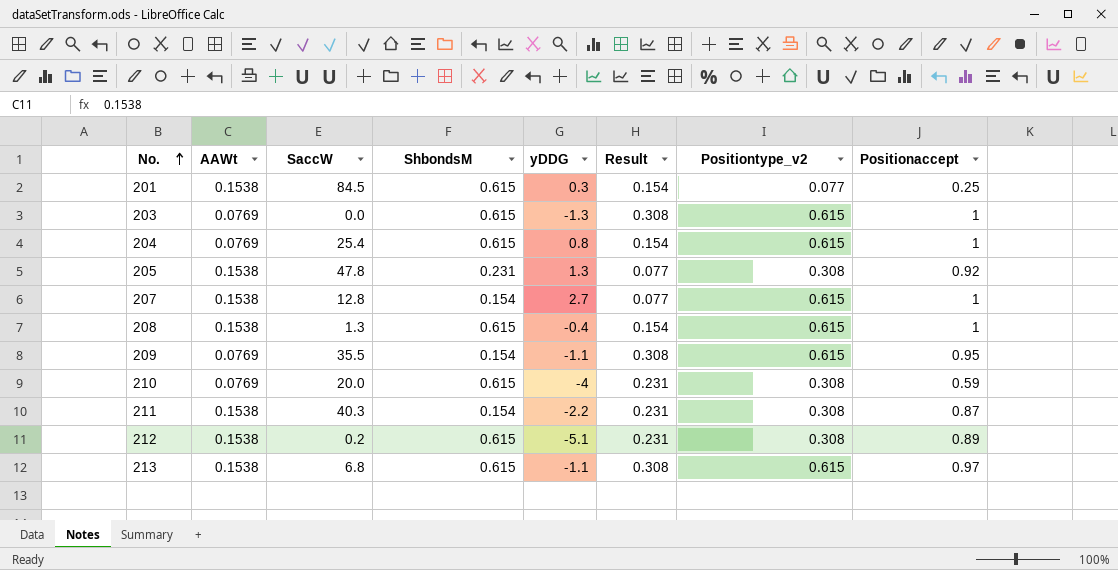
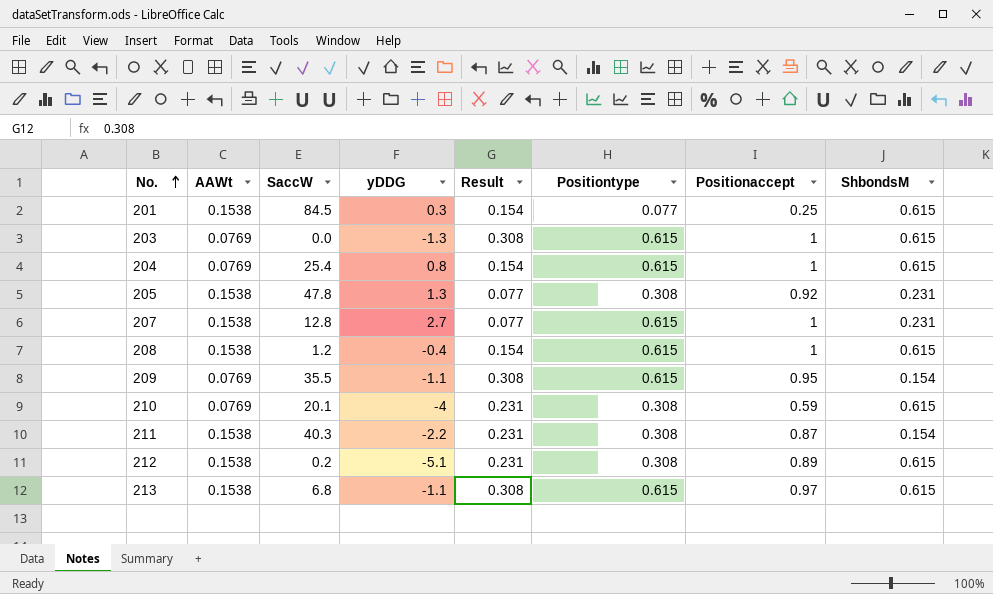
column name: Positiontype_v2 -> Positiontype
column ShbondsM | position: 4 -> 8
207 | ShbondsM: 0.154 -> 0.231
208 | SaccW: 1.3 -> 1.2
210 | SaccW: 20.0 -> 20.1

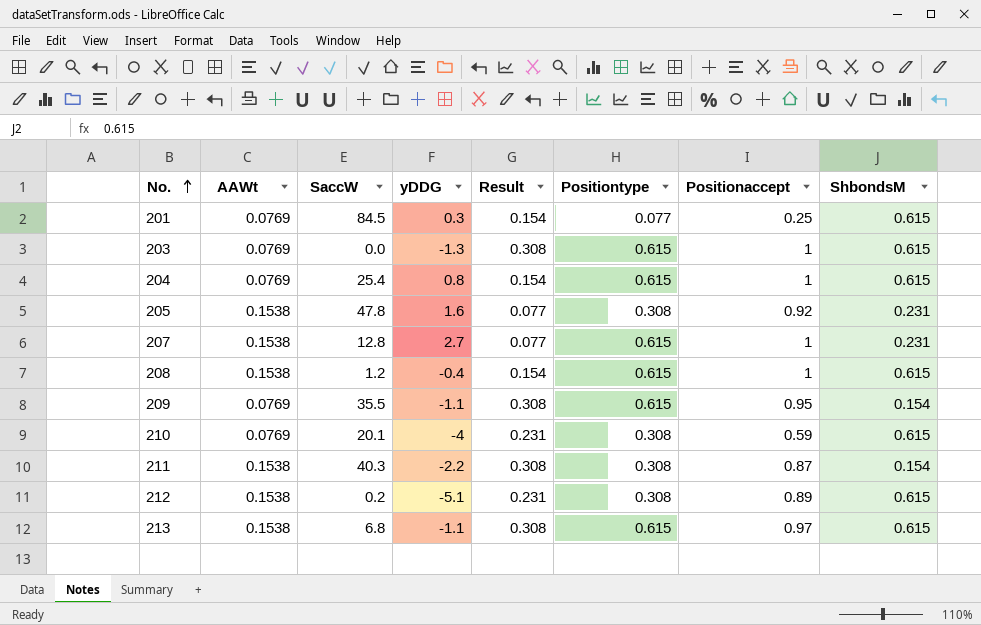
201 | AAWt: 0.1538 -> 0.0769
205 | yDDG: 1.3 -> 1.6
211 | Result: 0.231 -> 0.308

